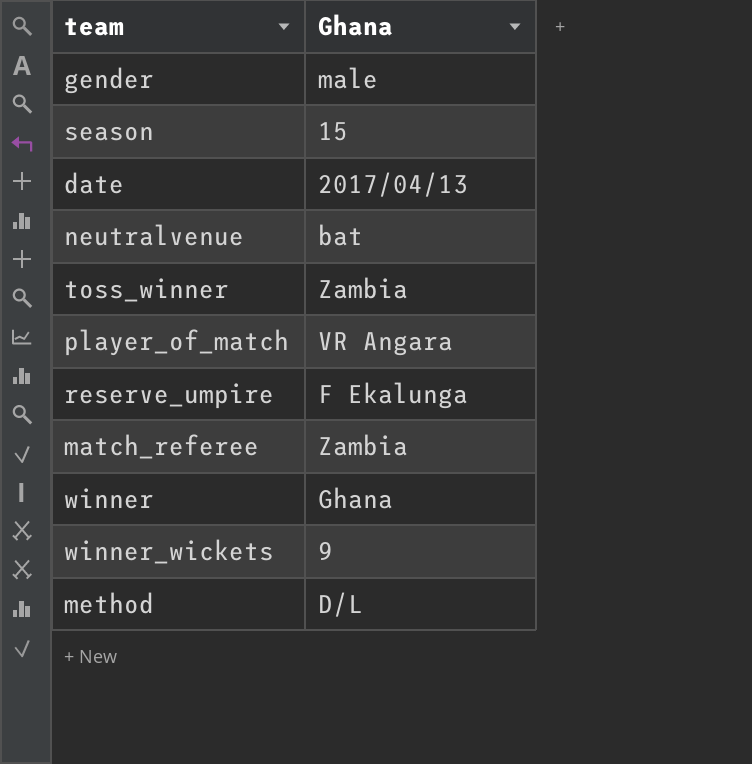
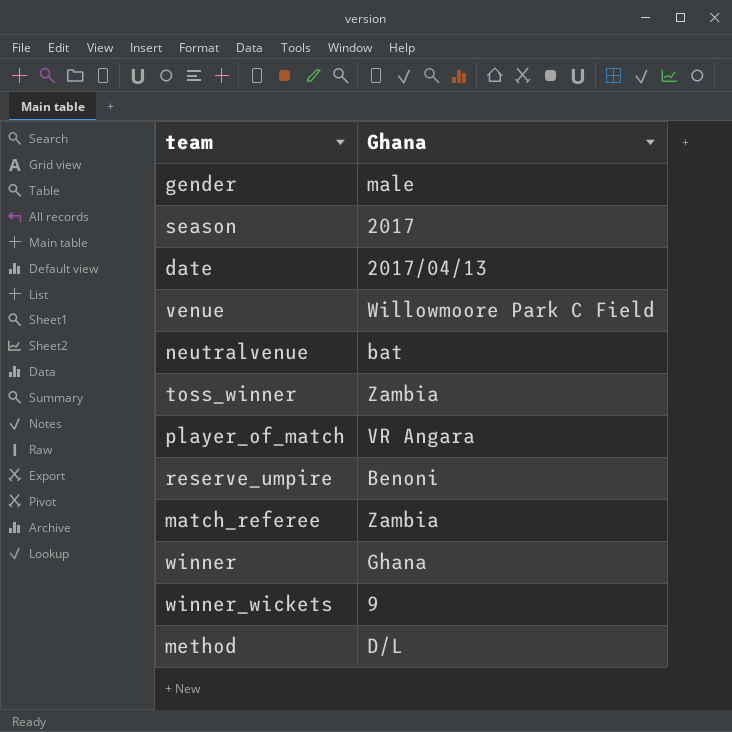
season | Ghana: 15 -> 2017
row venue: none -> Willowmoore Park C Field
reserve_umpire | Ghana: F Ekalunga -> Benoni

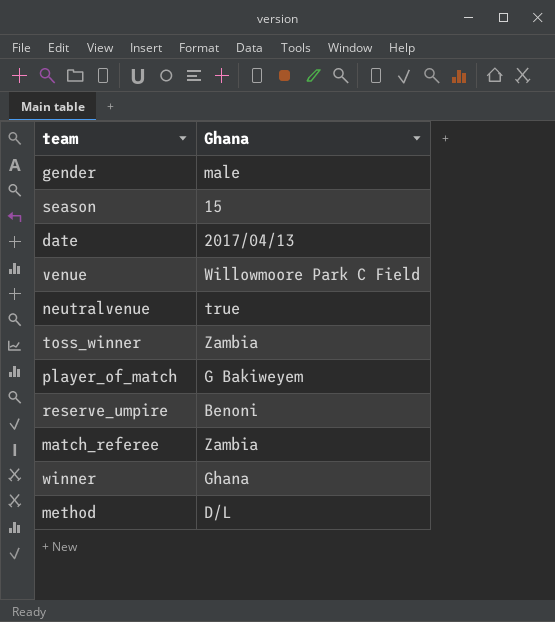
row winner_wickets: 9 -> none
season | Ghana: 2017 -> 15
neutralvenue | Ghana: bat -> true
player_of_match | Ghana: VR Angara -> G Bakiweyem

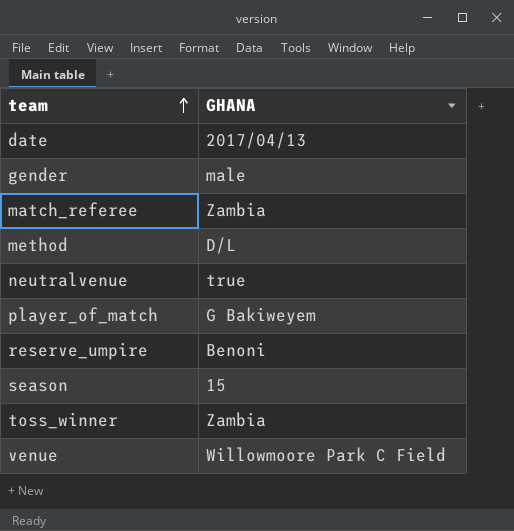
row order: none -> team ascending
column name: Ghana -> GHANA
row winner: Ghana -> none

